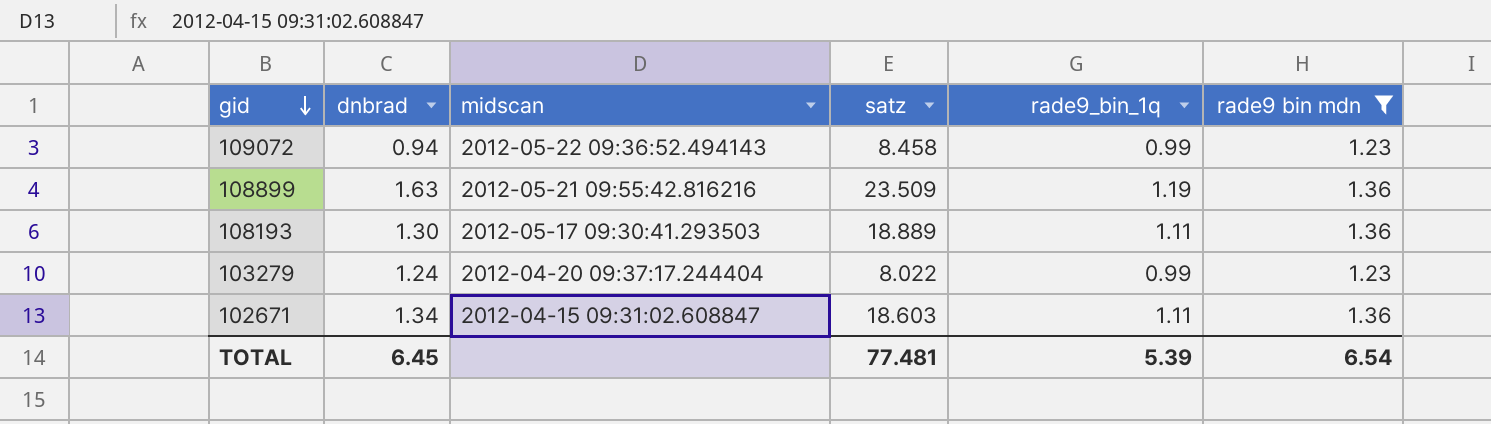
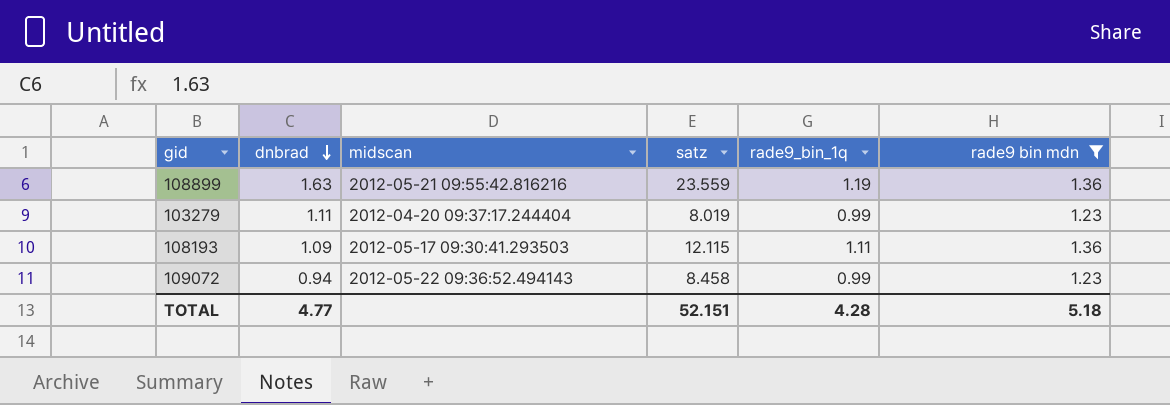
row order: gid descending -> dnbrad descending
row 102671: 1.34 | 2012-04-15 09:31:02.608847 | 18.603 | 1.11 | 1.36 -> none
108899 | satz: 23.509 -> 23.559
103279 | dnbrad: 1.24 -> 1.11
103279 | satz: 8.022 -> 8.019
108193 | dnbrad: 1.30 -> 1.09
108193 | satz: 18.889 -> 12.115
TOTAL | dnbrad: 6.45 -> 4.77
TOTAL | satz: 77.481 -> 52.151
TOTAL | rade9_bin_1q: 5.39 -> 4.28
TOTAL | rade9 bin mdn: 6.54 -> 5.18

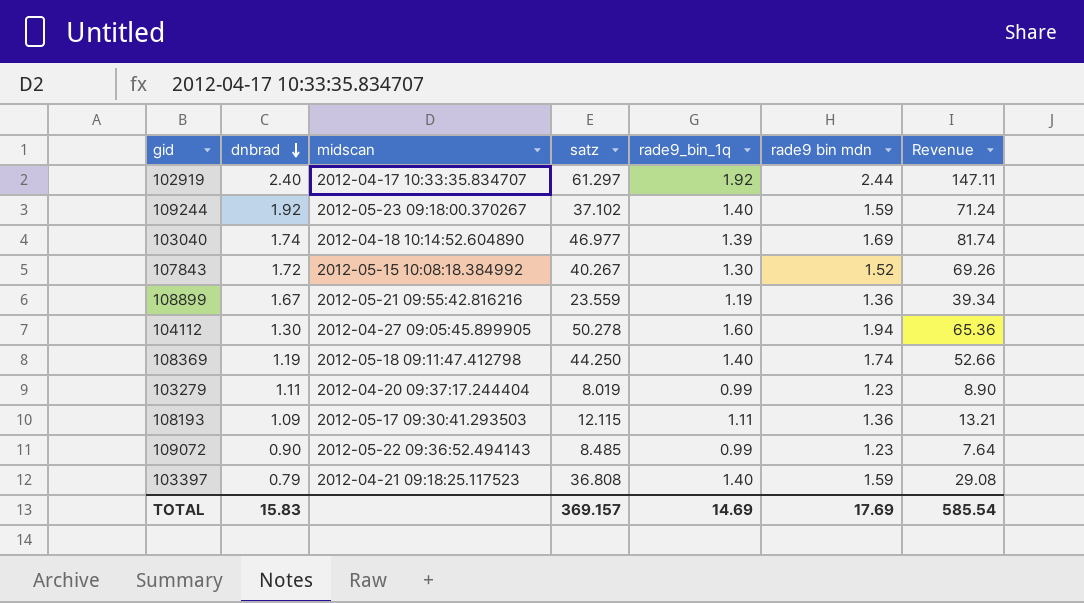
filter: rade9 bin mdn <= 1.36 -> none
column Revenue | formula: none -> [dnbrad] * [satz]
108899 | dnbrad: 1.63 -> 1.67
109072 | dnbrad: 0.94 -> 0.90
109072 | satz: 8.458 -> 8.485
TOTAL | dnbrad: 4.77 -> 15.83
TOTAL | satz: 52.151 -> 369.157
TOTAL | rade9_bin_1q: 4.28 -> 14.69
TOTAL | rade9 bin mdn: 5.18 -> 17.69

